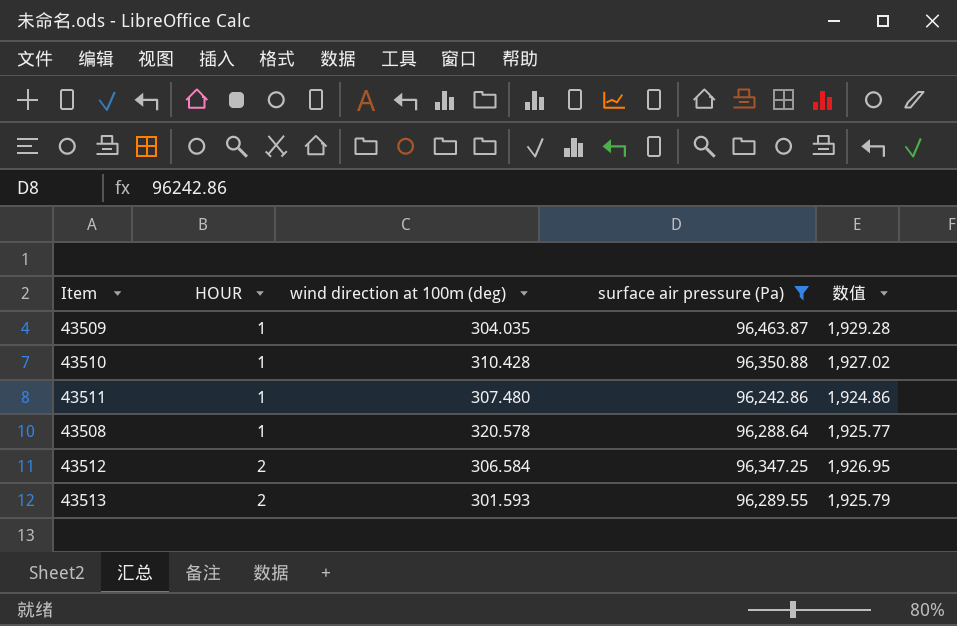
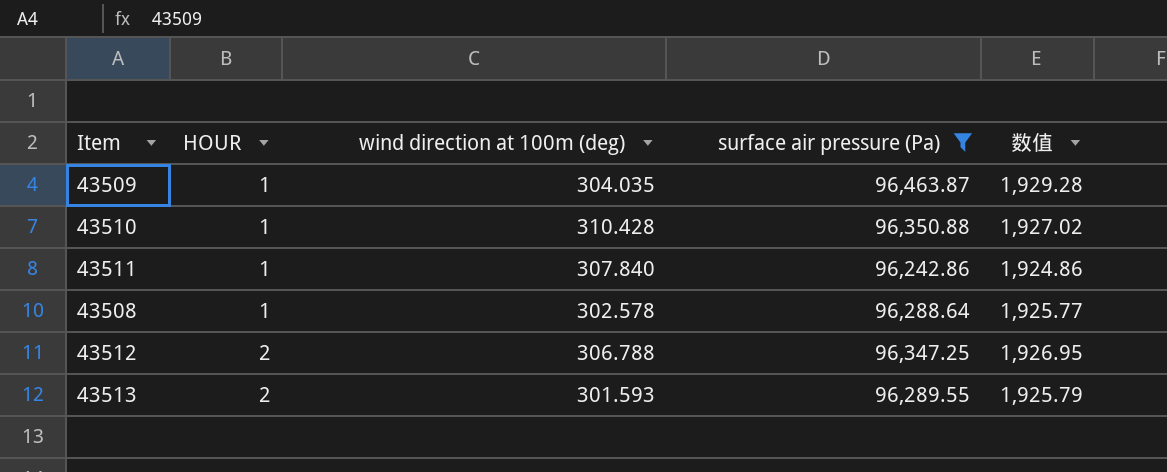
43511 | wind direction at 100m (deg): 307.480 -> 307.840
43508 | wind direction at 100m (deg): 320.578 -> 302.578
43512 | wind direction at 100m (deg): 306.584 -> 306.788

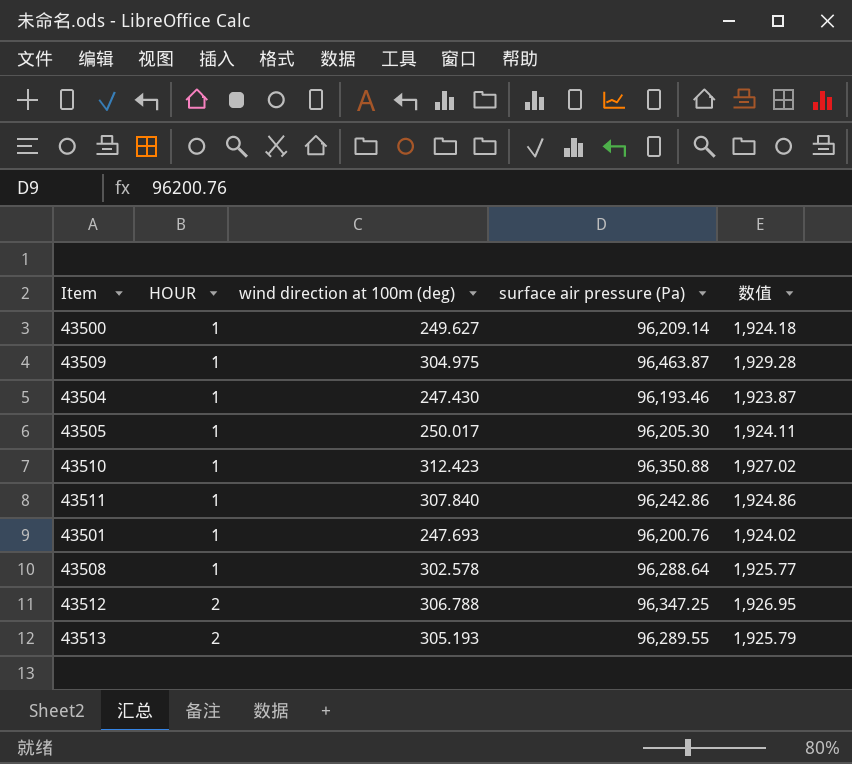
filter: surface air pressure (Pa) >= 96,242.86 -> none
43509 | wind direction at 100m (deg): 304.035 -> 304.975
43510 | wind direction at 100m (deg): 310.428 -> 312.423
43513 | wind direction at 100m (deg): 301.593 -> 305.193

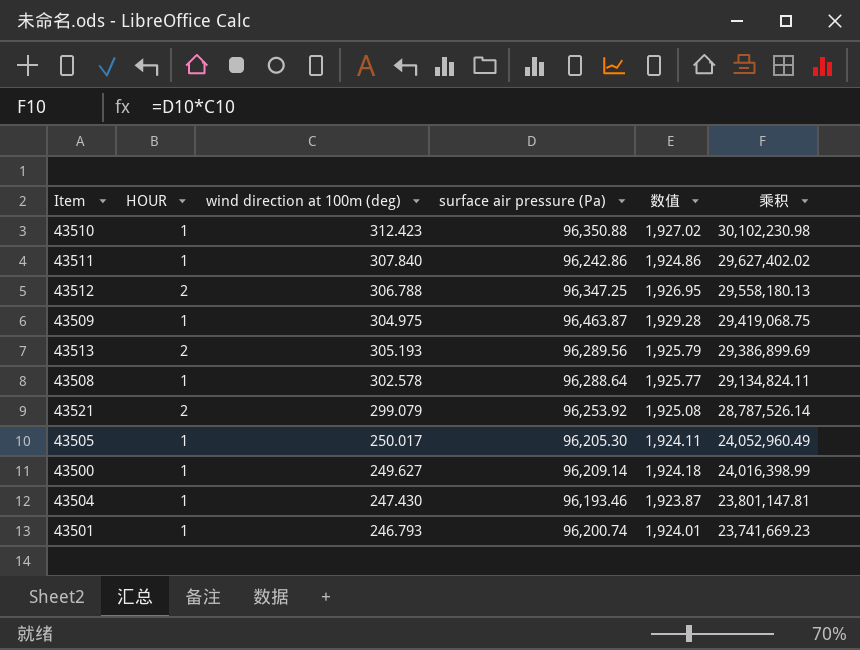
row order: HOUR ascending -> 乘积 descending
column 乘积 | formula: none -> [wind direction at 100m (deg)] * [surface air pressure (Pa)]
43513 | surface air pressure (Pa): 96,289.55 -> 96,289.56
row 43521: none -> 2 | 299.079 | 96,253.92 | 1,925.08 | 28,787,526.14
43501 | wind direction at 100m (deg): 247.693 -> 246.793
43501 | surface air pressure (Pa): 96,200.76 -> 96,200.74
43501 | 数值: 1,924.02 -> 1,924.01

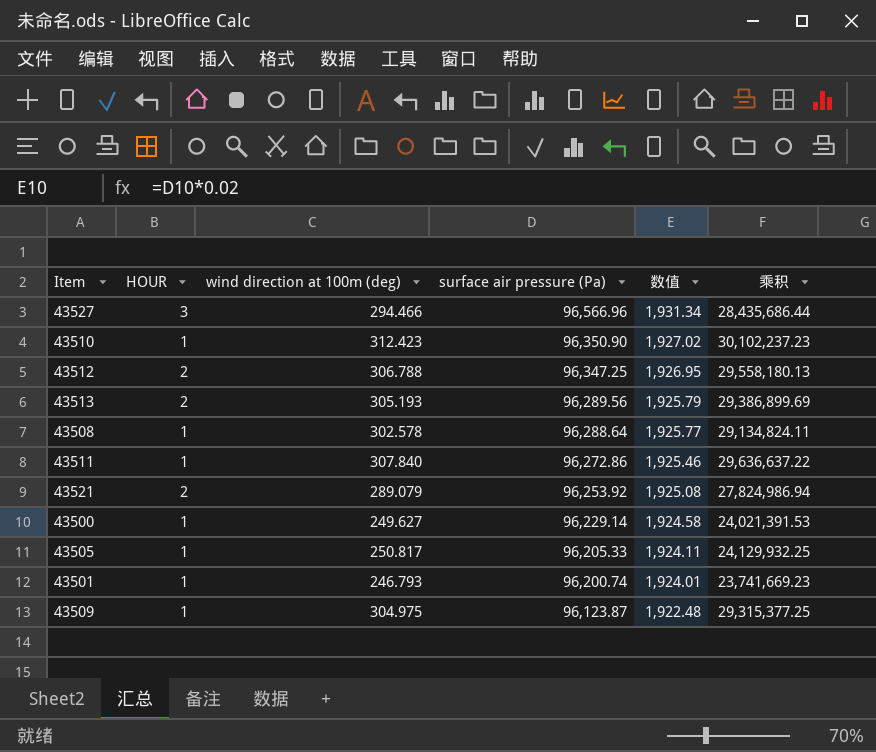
row order: 乘积 descending -> surface air pressure (Pa) descending
row 43504: 1 | 247.430 | 96,193.46 | 1,923.87 | 23,801,147.81 -> none
row 43527: none -> 3 | 294.466 | 96,566.96 | 1,931.34 | 28,435,686.44
43510 | surface air pressure (Pa): 96,350.88 -> 96,350.90
43510 | 乘积: 30,102,230.98 -> 30,102,237.23
43511 | surface air pressure (Pa): 96,242.86 -> 96,272.86
43511 | 数值: 1,924.86 -> 1,925.46
43511 | 乘积: 29,627,402.02 -> 29,636,637.22
43521 | wind direction at 100m (deg): 299.079 -> 289.079
43521 | 乘积: 28,787,526.14 -> 27,824,986.94
43500 | surface air pressure (Pa): 96,209.14 -> 96,229.14
43500 | 数值: 1,924.18 -> 1,924.58
43500 | 乘积: 24,016,398.99 -> 24,021,391.53
43505 | wind direction at 100m (deg): 250.017 -> 250.817
43505 | surface air pressure (Pa): 96,205.30 -> 96,205.33
43505 | 乘积: 24,052,960.49 -> 24,129,932.25
43509 | surface air pressure (Pa): 96,463.87 -> 96,123.87
43509 | 数值: 1,929.28 -> 1,922.48
43509 | 乘积: 29,419,068.75 -> 29,315,377.25

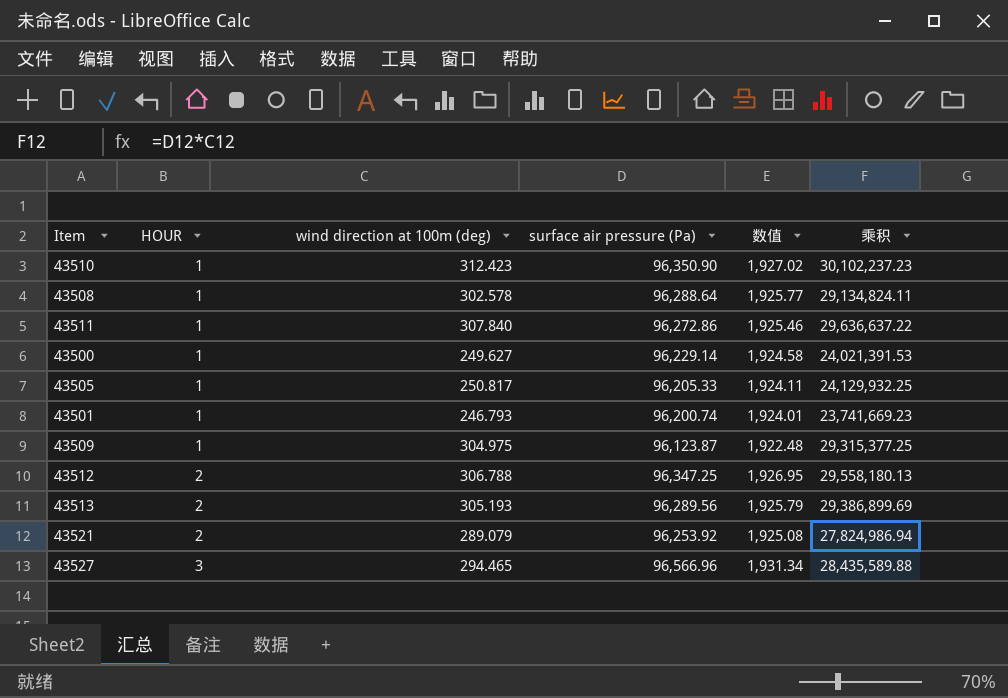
row order: surface air pressure (Pa) descending -> HOUR ascending
43527 | wind direction at 100m (deg): 294.466 -> 294.465
43527 | 乘积: 28,435,686.44 -> 28,435,589.88

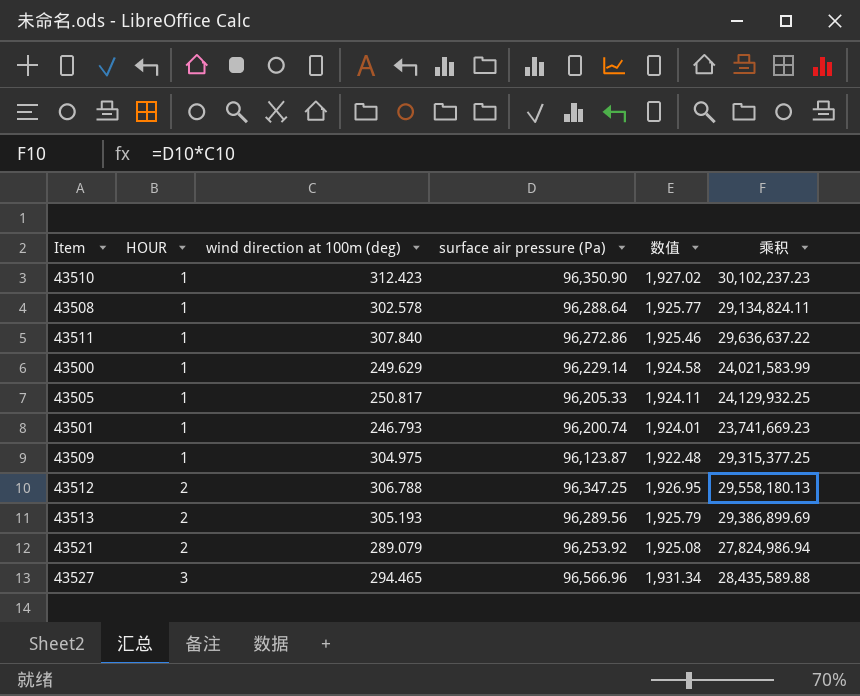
43500 | wind direction at 100m (deg): 249.627 -> 249.629
43500 | 乘积: 24,021,391.53 -> 24,021,583.99

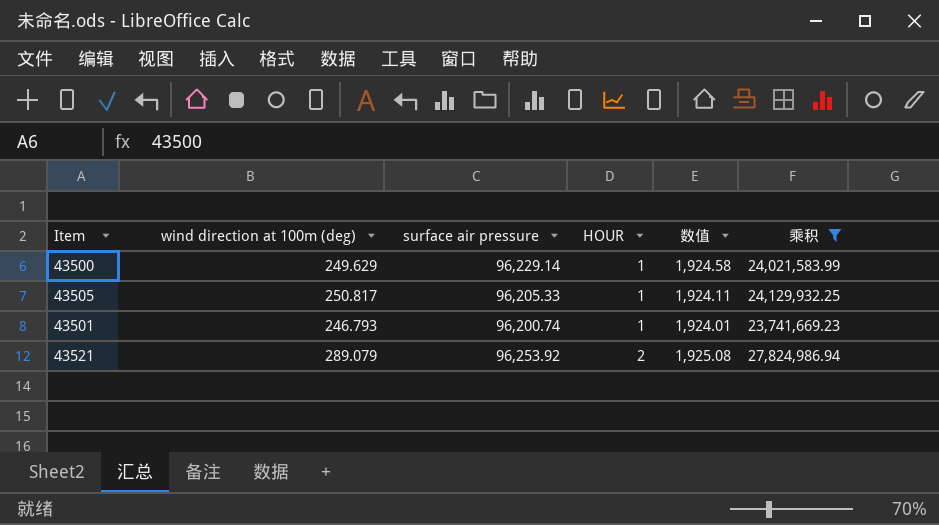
filter: none -> 乘积 <= 27,824,986.94
column name: surface air pressure (Pa) -> surface air pressure
column HOUR | position: 2 -> 4

